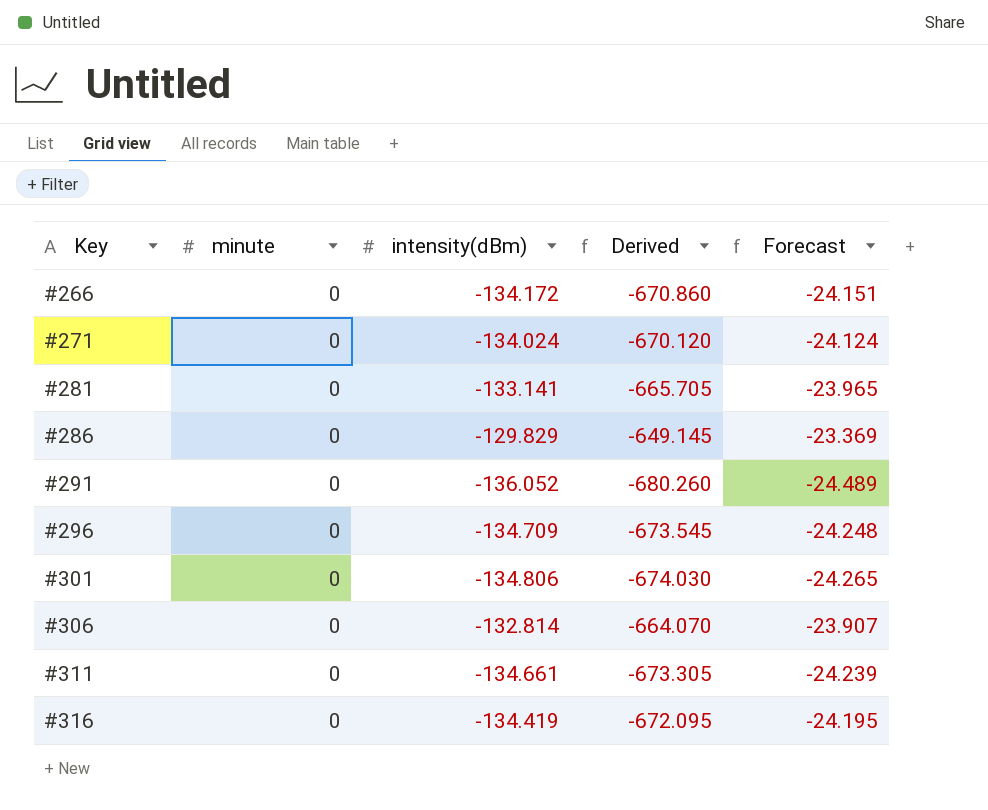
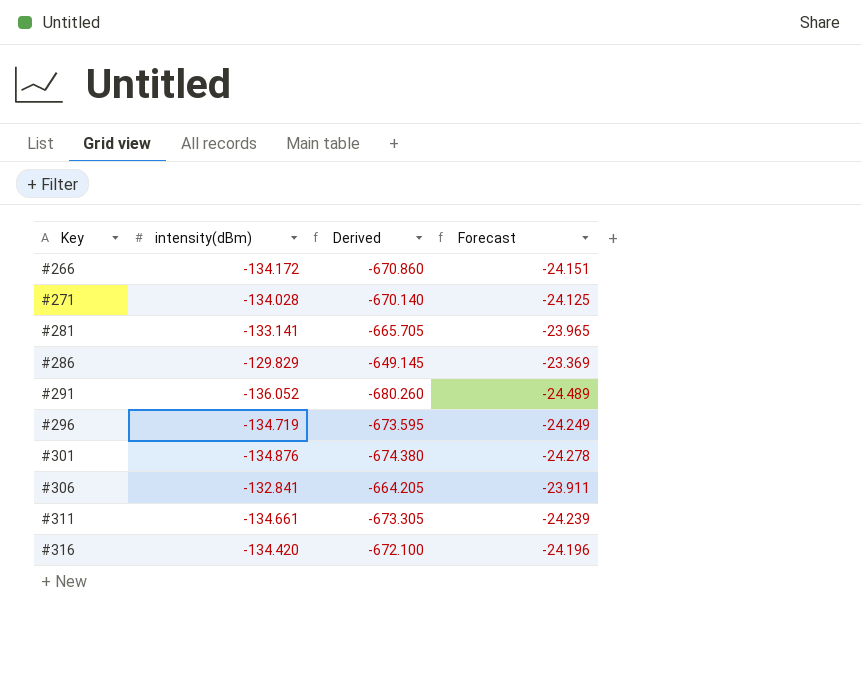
column minute | position: 2 -> none
#271 | intensity(dBm): -134.024 -> -134.028
#271 | Derived: -670.120 -> -670.140
#271 | Forecast: -24.124 -> -24.125
#296 | intensity(dBm): -134.709 -> -134.719
#296 | Derived: -673.545 -> -673.595
#296 | Forecast: -24.248 -> -24.249
#301 | intensity(dBm): -134.806 -> -134.876
#301 | Derived: -674.030 -> -674.380
#301 | Forecast: -24.265 -> -24.278
#306 | intensity(dBm): -132.814 -> -132.841
#306 | Derived: -664.070 -> -664.205
#306 | Forecast: -23.907 -> -23.911
#316 | intensity(dBm): -134.419 -> -134.420
#316 | Derived: -672.095 -> -672.100
#316 | Forecast: -24.195 -> -24.196

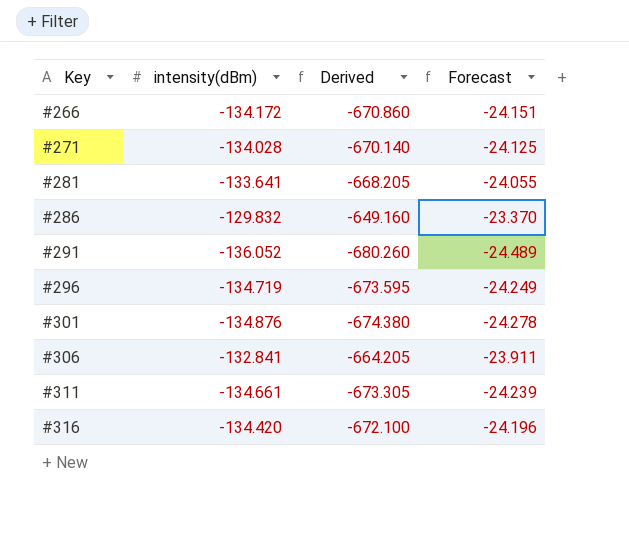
#281 | intensity(dBm): -133.141 -> -133.641
#281 | Derived: -665.705 -> -668.205
#281 | Forecast: -23.965 -> -24.055
#286 | intensity(dBm): -129.829 -> -129.832
#286 | Derived: -649.145 -> -649.160
#286 | Forecast: -23.369 -> -23.370

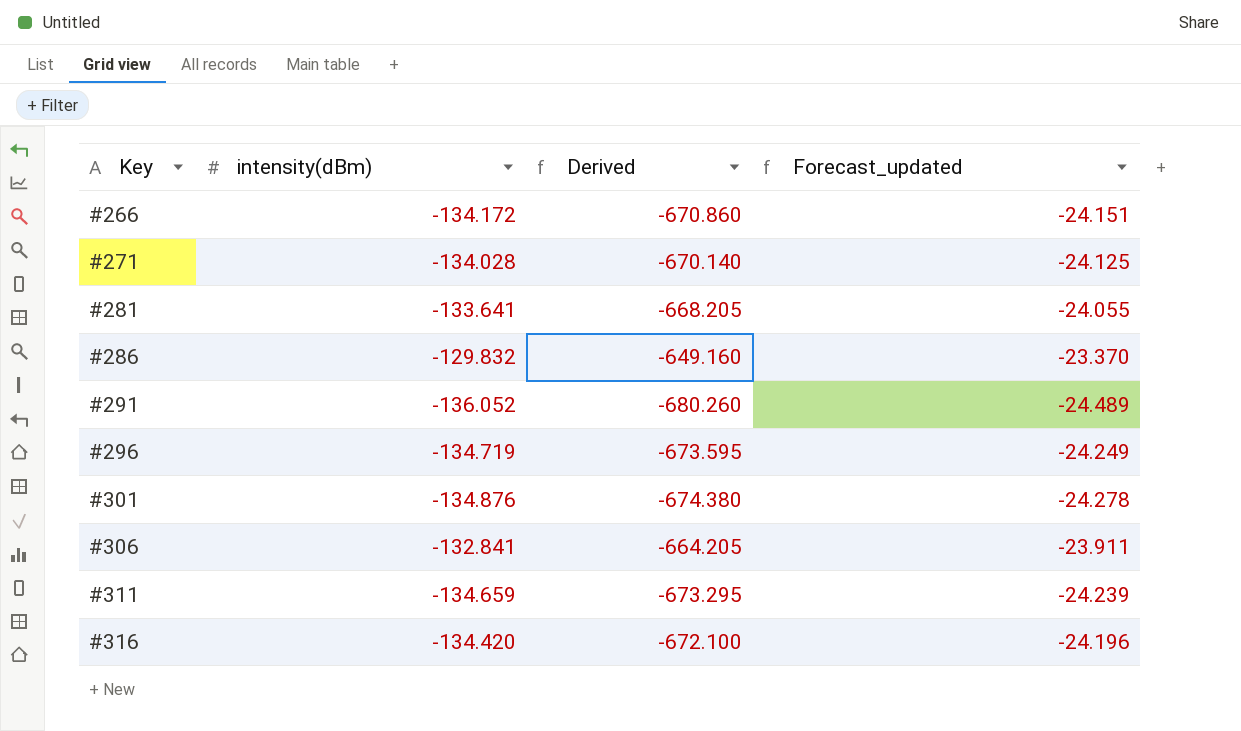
column name: Forecast -> Forecast_updated
#311 | intensity(dBm): -134.661 -> -134.659
#311 | Derived: -673.305 -> -673.295

